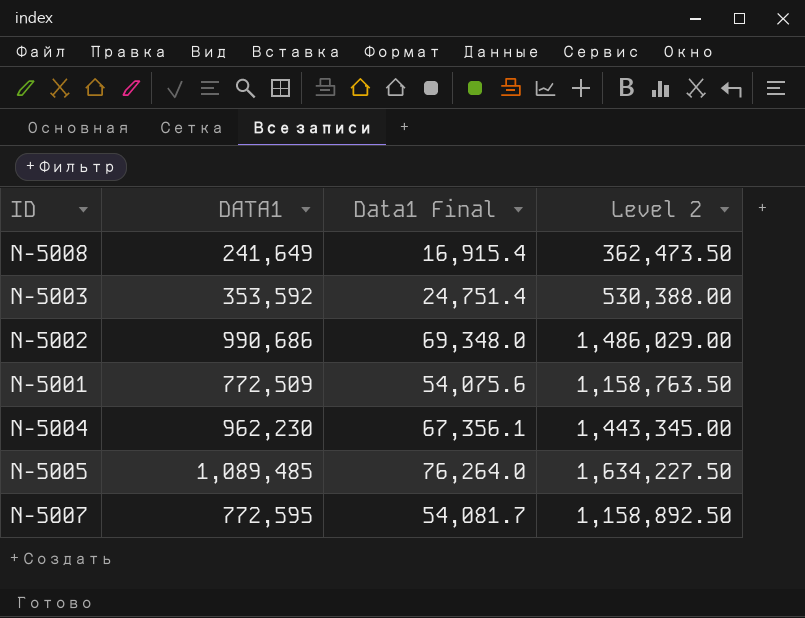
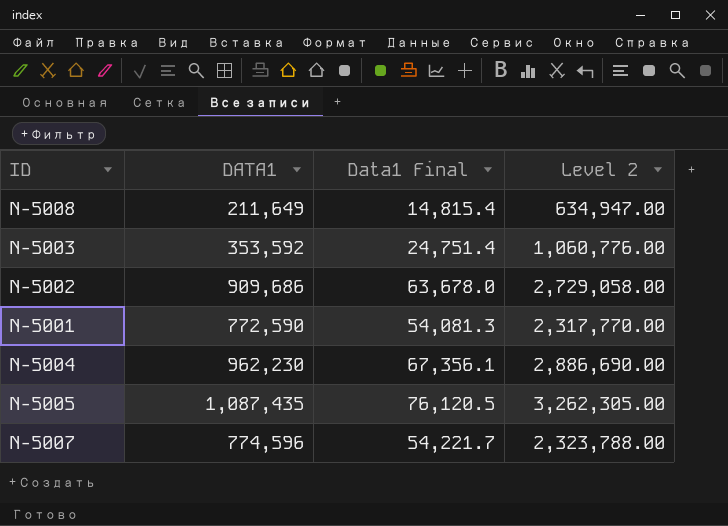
column Level 2 | formula: [DATA1] * 1.5 -> [DATA1] * 3
N-5008 | DATA1: 241,649 -> 211,649
N-5008 | Data1 Final: 16,915.4 -> 14,815.4
N-5002 | DATA1: 990,686 -> 909,686
N-5002 | Data1 Final: 69,348.0 -> 63,678.0
N-5001 | DATA1: 772,509 -> 772,590
N-5001 | Data1 Final: 54,075.6 -> 54,081.3
N-5005 | DATA1: 1,089,485 -> 1,087,435
N-5005 | Data1 Final: 76,264.0 -> 76,120.5
N-5007 | DATA1: 772,595 -> 774,596
N-5007 | Data1 Final: 54,081.7 -> 54,221.7

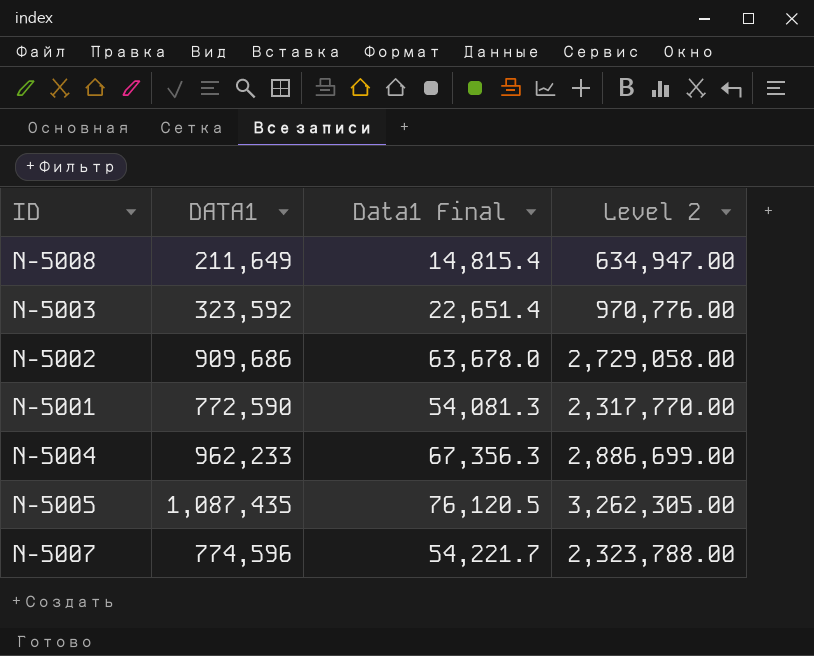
N-5003 | DATA1: 353,592 -> 323,592
N-5003 | Data1 Final: 24,751.4 -> 22,651.4
N-5003 | Level 2: 1,060,776.00 -> 970,776.00
N-5004 | DATA1: 962,230 -> 962,233
N-5004 | Data1 Final: 67,356.1 -> 67,356.3
N-5004 | Level 2: 2,886,690.00 -> 2,886,699.00

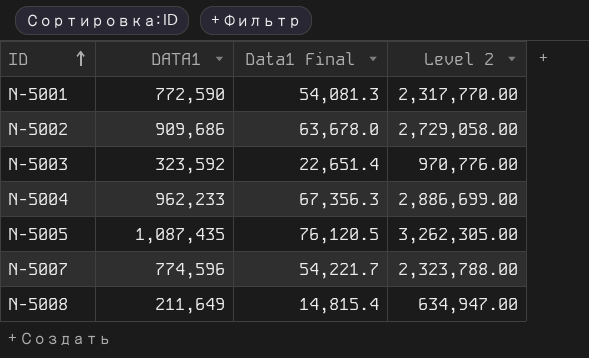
row order: none -> ID ascending

